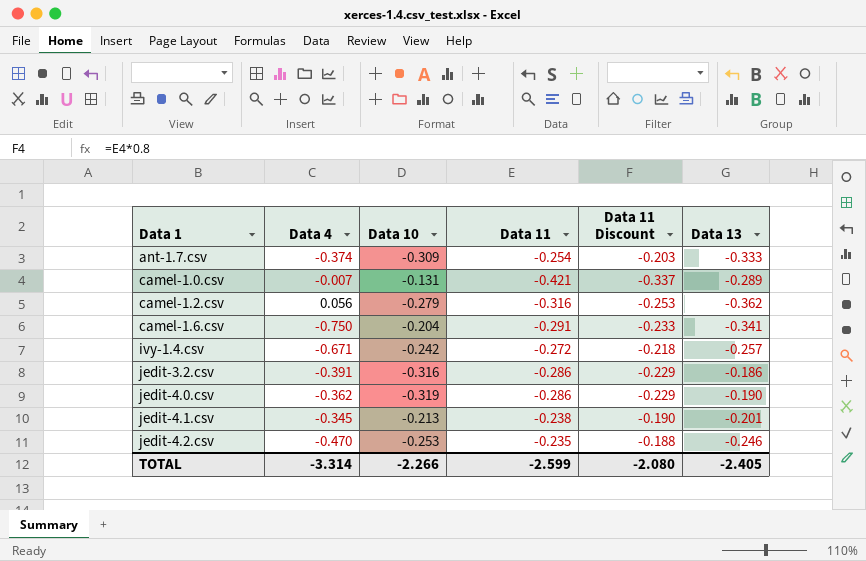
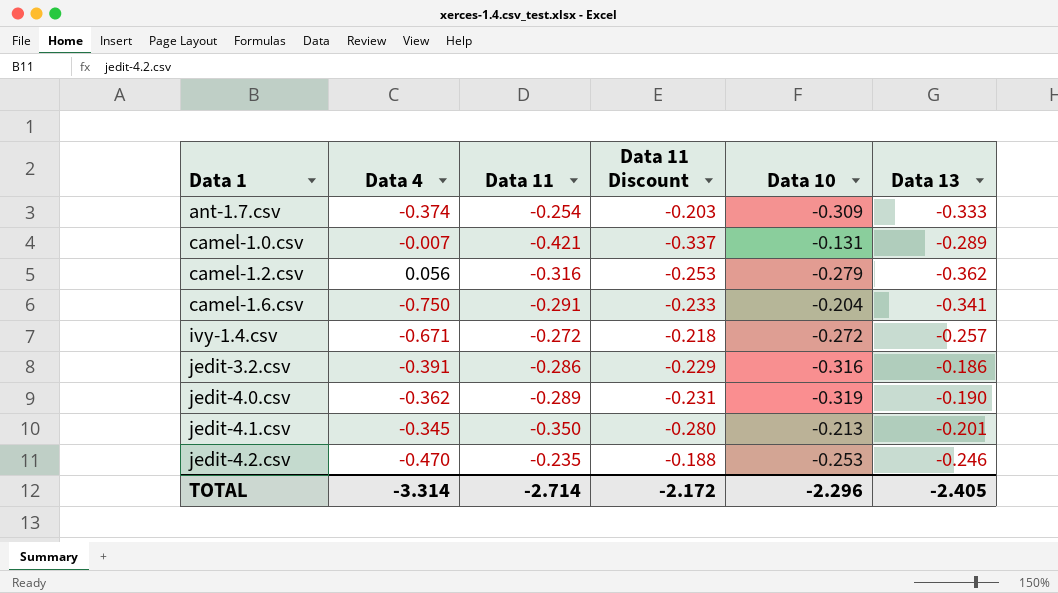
column Data 10 | position: 3 -> 5
ivy-1.4.csv | Data 10: -0.242 -> -0.272
jedit-4.0.csv | Data 11: -0.286 -> -0.289
jedit-4.0.csv | Data 11 Discount: -0.229 -> -0.231
jedit-4.1.csv | Data 11: -0.238 -> -0.350
jedit-4.1.csv | Data 11 Discount: -0.190 -> -0.280
TOTAL | Data 11: -2.599 -> -2.714
TOTAL | Data 11 Discount: -2.080 -> -2.172
TOTAL | Data 10: -2.266 -> -2.296

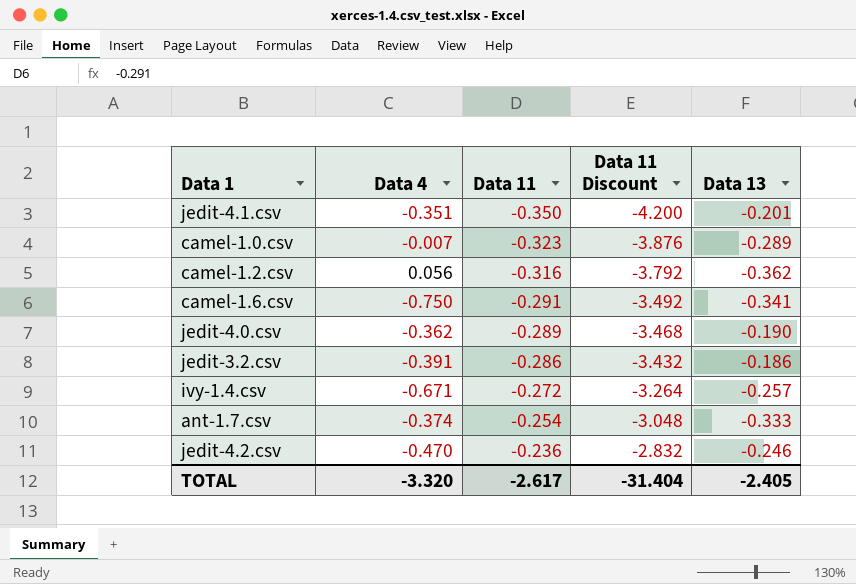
row order: Data 1 ascending -> Data 11 ascending
column Data 10 | position: 5 -> none
column Data 11 Discount | formula: [Data 11] * 0.8 -> [Data 11] * 12
jedit-4.1.csv | Data 4: -0.345 -> -0.351
camel-1.0.csv | Data 11: -0.421 -> -0.323
jedit-4.2.csv | Data 11: -0.235 -> -0.236
TOTAL | Data 4: -3.314 -> -3.320
TOTAL | Data 11: -2.714 -> -2.617
TOTAL | Data 11 Discount: -2.172 -> -31.404

